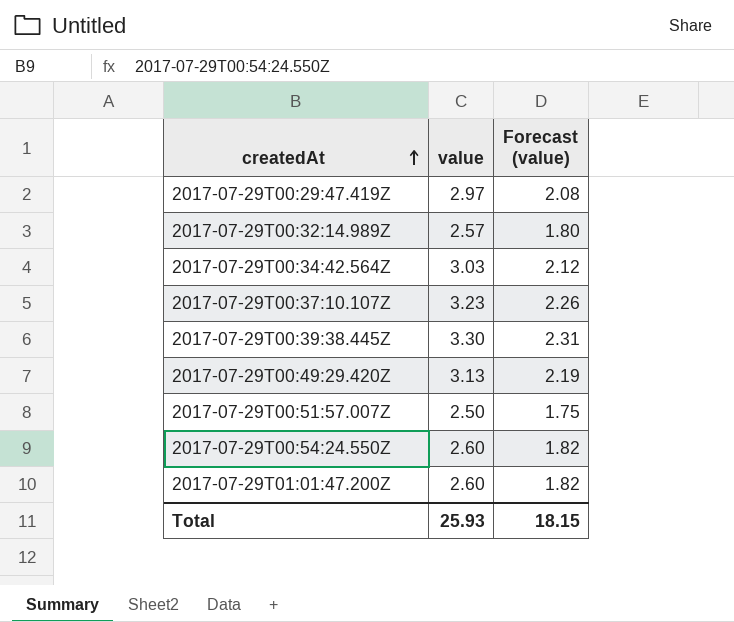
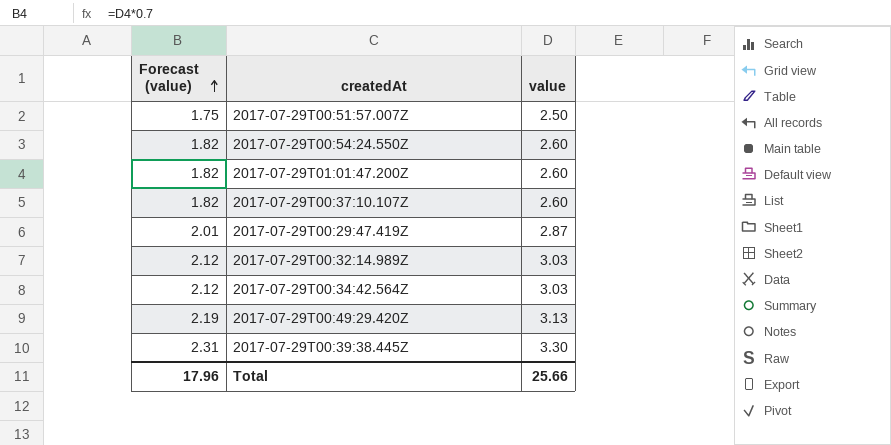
row order: createdAt ascending -> Forecast (value) ascending
column Forecast (value) | position: 3 -> 1
2017-07-29T00:37:10.107Z | Forecast (value): 2.26 -> 1.82
2017-07-29T00:37:10.107Z | value: 3.23 -> 2.60
2017-07-29T00:29:47.419Z | Forecast (value): 2.08 -> 2.01
2017-07-29T00:29:47.419Z | value: 2.97 -> 2.87
2017-07-29T00:32:14.989Z | Forecast (value): 1.80 -> 2.12
2017-07-29T00:32:14.989Z | value: 2.57 -> 3.03
Total | Forecast (value): 18.15 -> 17.96
Total | value: 25.93 -> 25.66

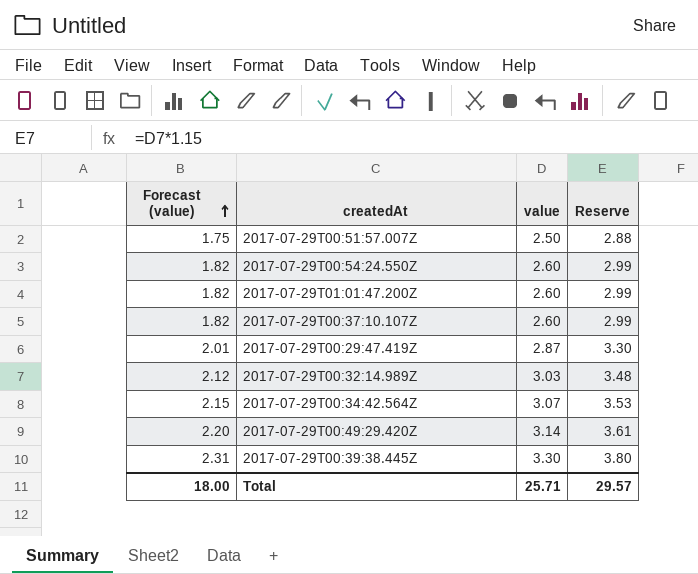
column Reserve | formula: none -> [value] * 1.15
2017-07-29T00:34:42.564Z | Forecast (value): 2.12 -> 2.15
2017-07-29T00:34:42.564Z | value: 3.03 -> 3.07
2017-07-29T00:49:29.420Z | Forecast (value): 2.19 -> 2.20
2017-07-29T00:49:29.420Z | value: 3.13 -> 3.14
Total | Forecast (value): 17.96 -> 18.00
Total | value: 25.66 -> 25.71

